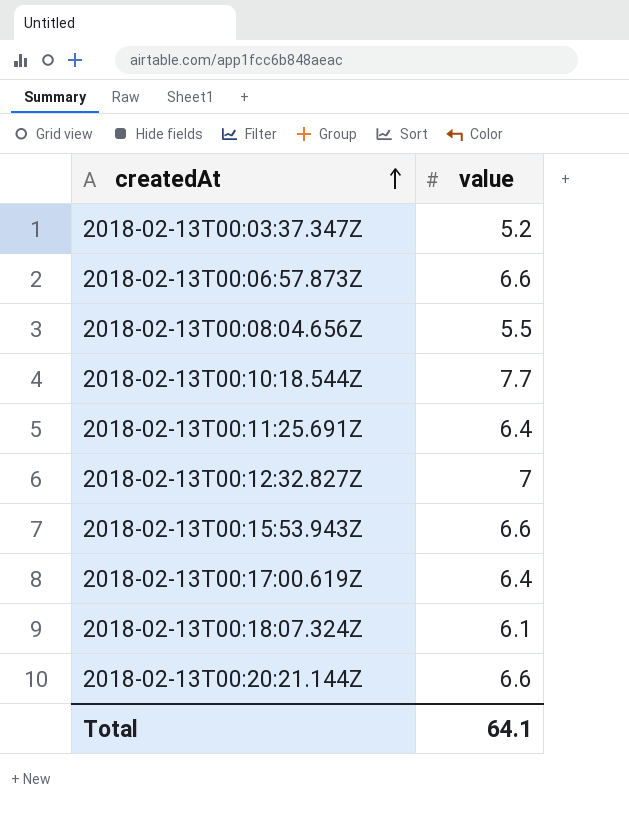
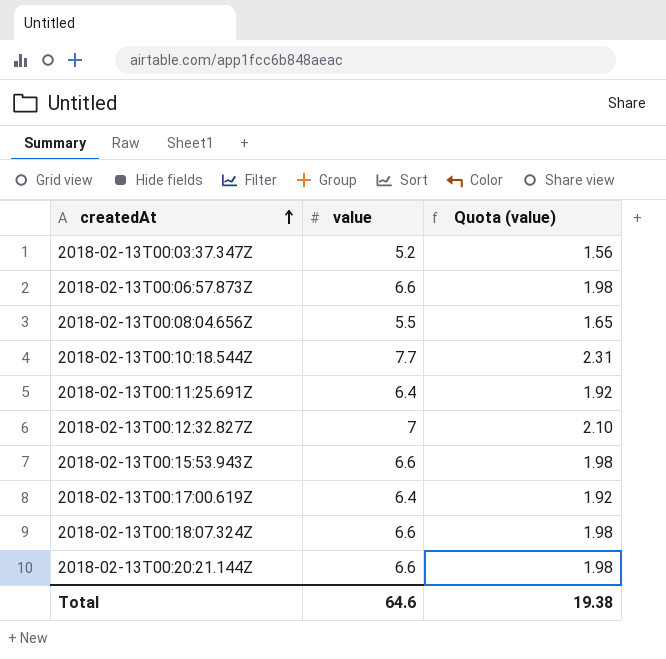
column Quota (value) | formula: none -> [value] * 0.3
2018-02-13T00:18:07.324Z | value: 6.1 -> 6.6
Total | value: 64.1 -> 64.6

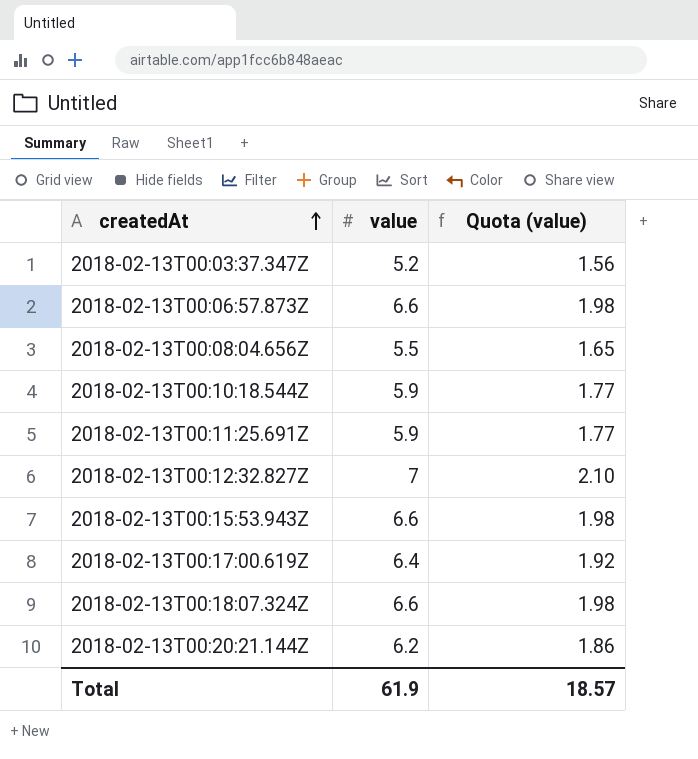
2018-02-13T00:10:18.544Z | value: 7.7 -> 5.9
2018-02-13T00:10:18.544Z | Quota (value): 2.31 -> 1.77
2018-02-13T00:11:25.691Z | value: 6.4 -> 5.9
2018-02-13T00:11:25.691Z | Quota (value): 1.92 -> 1.77
2018-02-13T00:20:21.144Z | value: 6.6 -> 6.2
2018-02-13T00:20:21.144Z | Quota (value): 1.98 -> 1.86
Total | value: 64.6 -> 61.9
Total | Quota (value): 19.38 -> 18.57

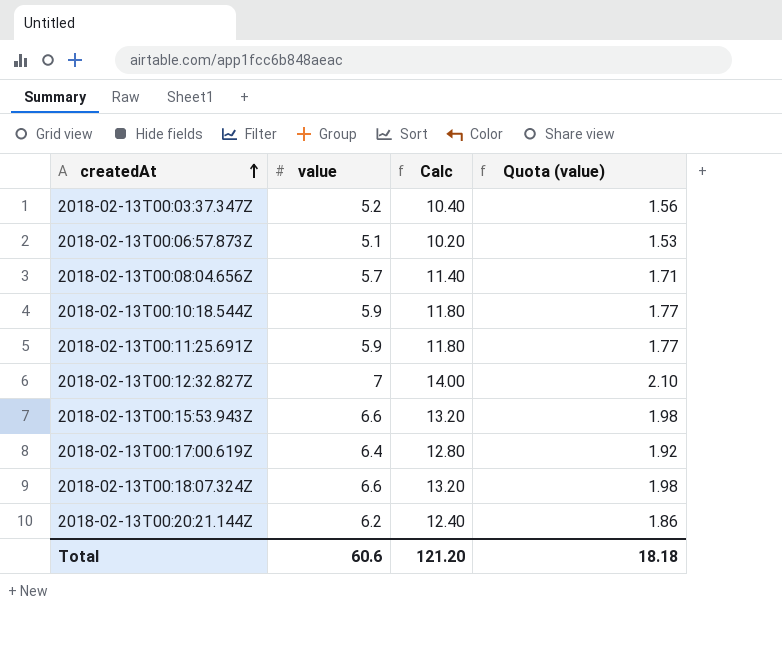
column Calc | formula: none -> [value] * 2
2018-02-13T00:06:57.873Z | value: 6.6 -> 5.1
2018-02-13T00:06:57.873Z | Quota (value): 1.98 -> 1.53
2018-02-13T00:08:04.656Z | value: 5.5 -> 5.7
2018-02-13T00:08:04.656Z | Quota (value): 1.65 -> 1.71
Total | value: 61.9 -> 60.6
Total | Quota (value): 18.57 -> 18.18

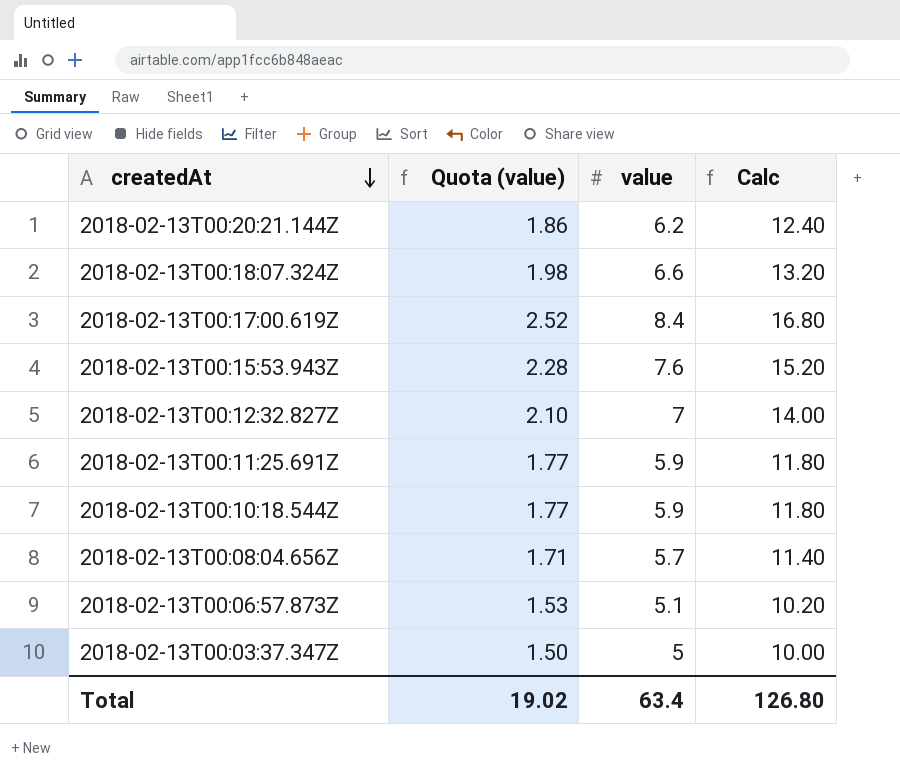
row order: createdAt ascending -> createdAt descending
column Quota (value) | position: 4 -> 2
2018-02-13T00:17:00.619Z | Quota (value): 1.92 -> 2.52
2018-02-13T00:17:00.619Z | value: 6.4 -> 8.4
2018-02-13T00:17:00.619Z | Calc: 12.80 -> 16.80
2018-02-13T00:15:53.943Z | Quota (value): 1.98 -> 2.28
2018-02-13T00:15:53.943Z | value: 6.6 -> 7.6
2018-02-13T00:15:53.943Z | Calc: 13.20 -> 15.20
2018-02-13T00:03:37.347Z | Quota (value): 1.56 -> 1.50
2018-02-13T00:03:37.347Z | value: 5.2 -> 5
2018-02-13T00:03:37.347Z | Calc: 10.40 -> 10.00
Total | Quota (value): 18.18 -> 19.02
Total | value: 60.6 -> 63.4
Total | Calc: 121.20 -> 126.80

